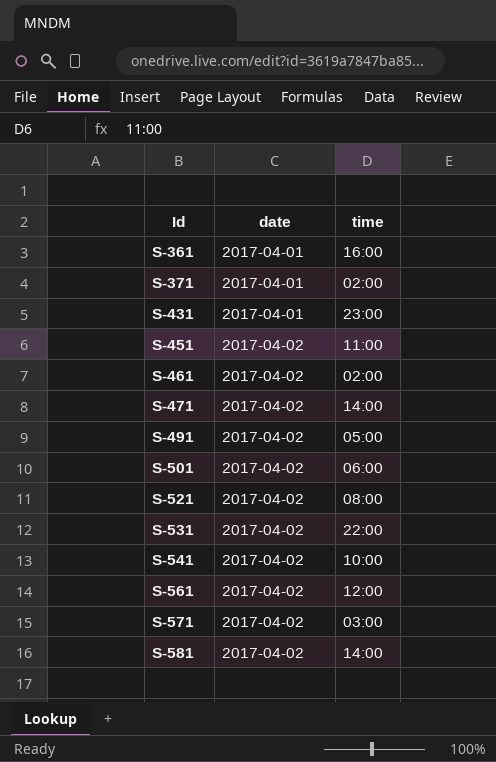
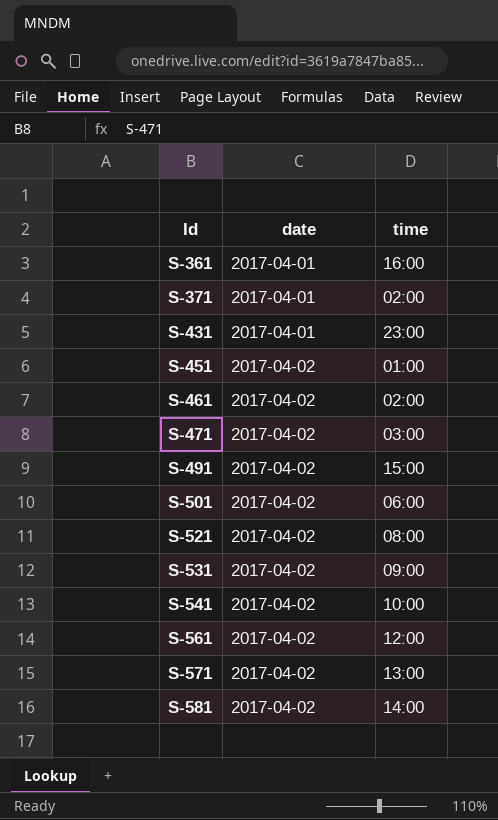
S-451 | time: 11:00 -> 01:00
S-471 | time: 14:00 -> 03:00
S-491 | time: 05:00 -> 15:00
S-531 | time: 22:00 -> 09:00
S-571 | time: 03:00 -> 13:00

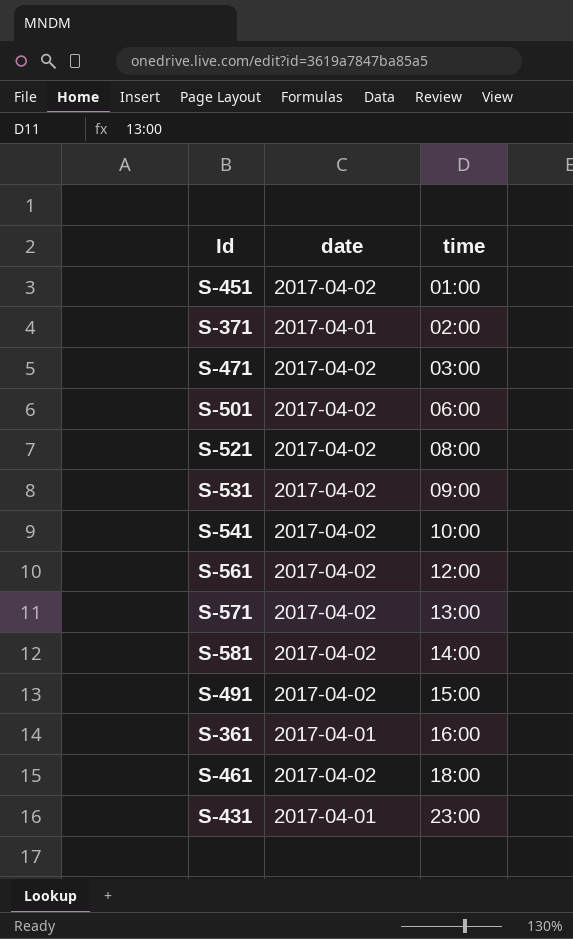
row order: Id ascending -> time ascending
S-461 | time: 02:00 -> 18:00

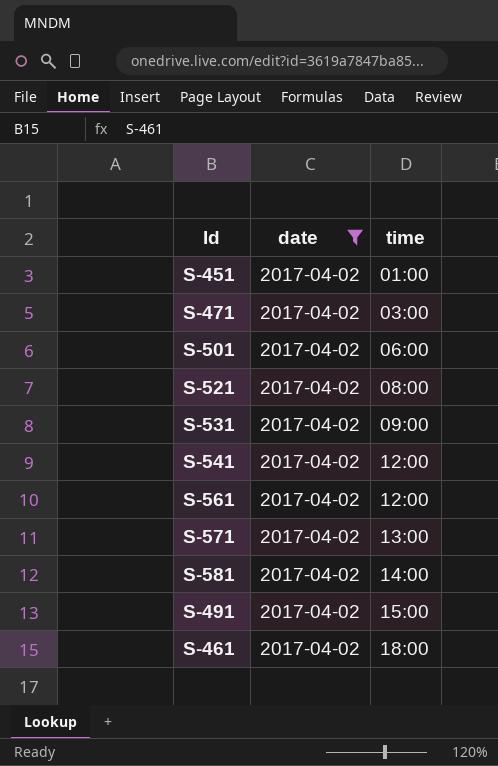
filter: none -> date = 2017-04-02
S-541 | time: 10:00 -> 12:00

